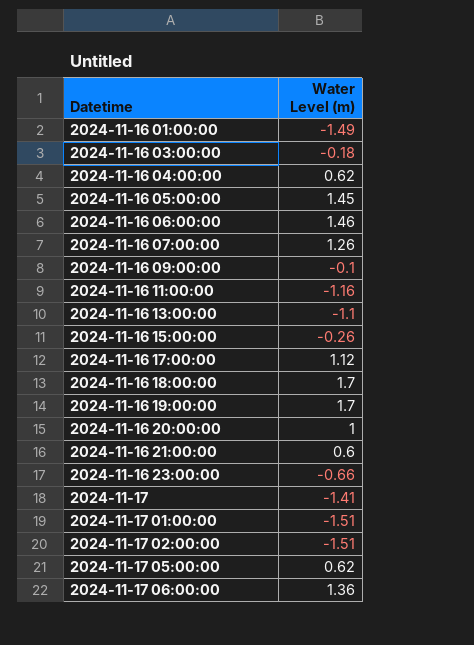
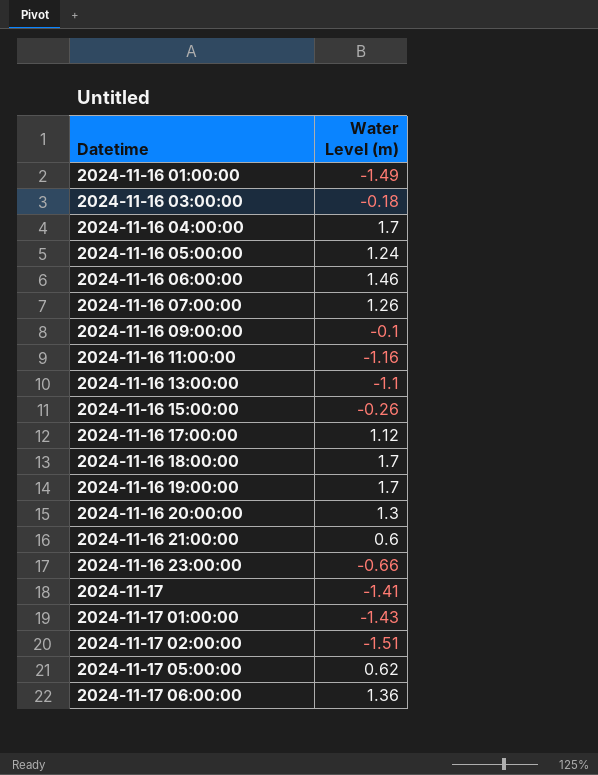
2024-11-16 04:00:00 | Water Level (m): 0.62 -> 1.7
2024-11-16 05:00:00 | Water Level (m): 1.45 -> 1.24
2024-11-16 20:00:00 | Water Level (m): 1 -> 1.3
2024-11-17 01:00:00 | Water Level (m): -1.51 -> -1.43

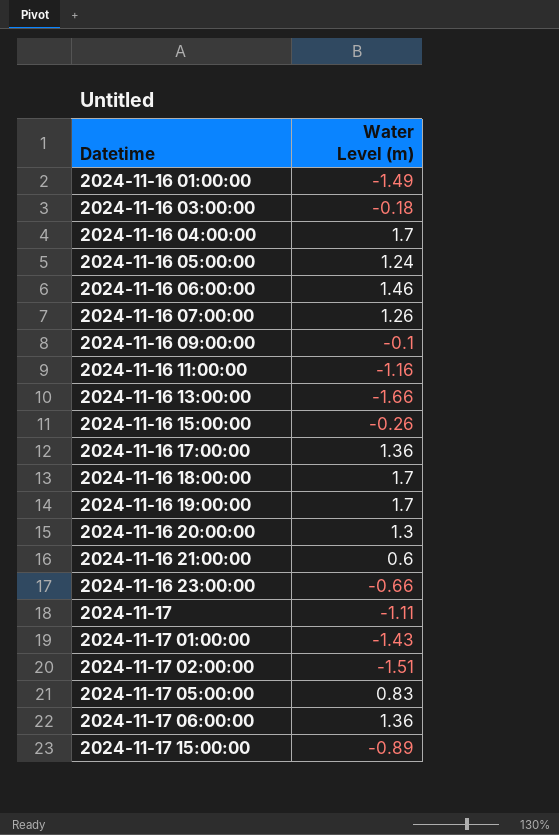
2024-11-16 13:00:00 | Water Level (m): -1.1 -> -1.66
2024-11-16 17:00:00 | Water Level (m): 1.12 -> 1.36
2024-11-17 | Water Level (m): -1.41 -> -1.11
2024-11-17 05:00:00 | Water Level (m): 0.62 -> 0.83
row 2024-11-17 15:00:00: none -> -0.89

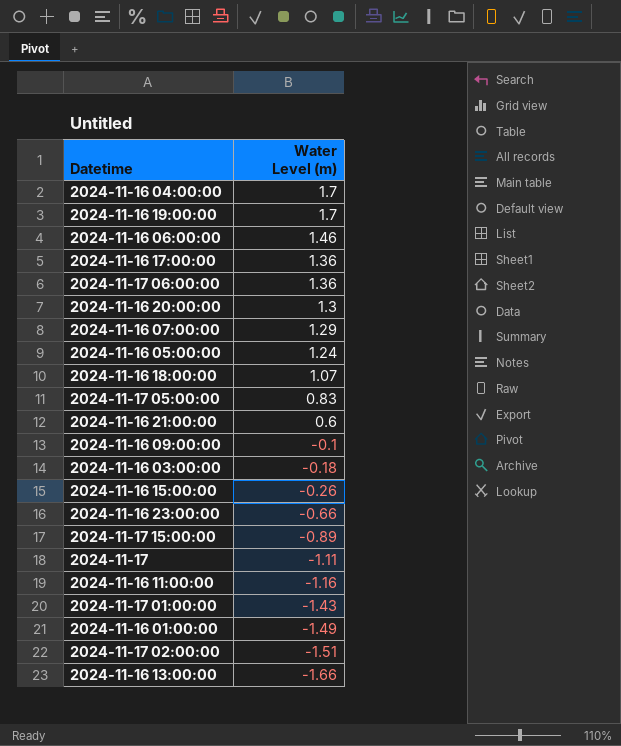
row order: Datetime ascending -> Water Level (m) descending
2024-11-16 07:00:00 | Water Level (m): 1.26 -> 1.29
2024-11-16 18:00:00 | Water Level (m): 1.7 -> 1.07

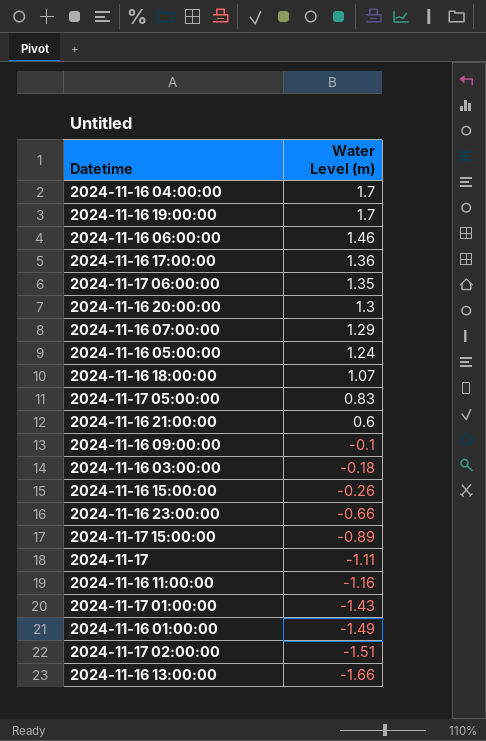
2024-11-17 06:00:00 | Water Level (m): 1.36 -> 1.35

